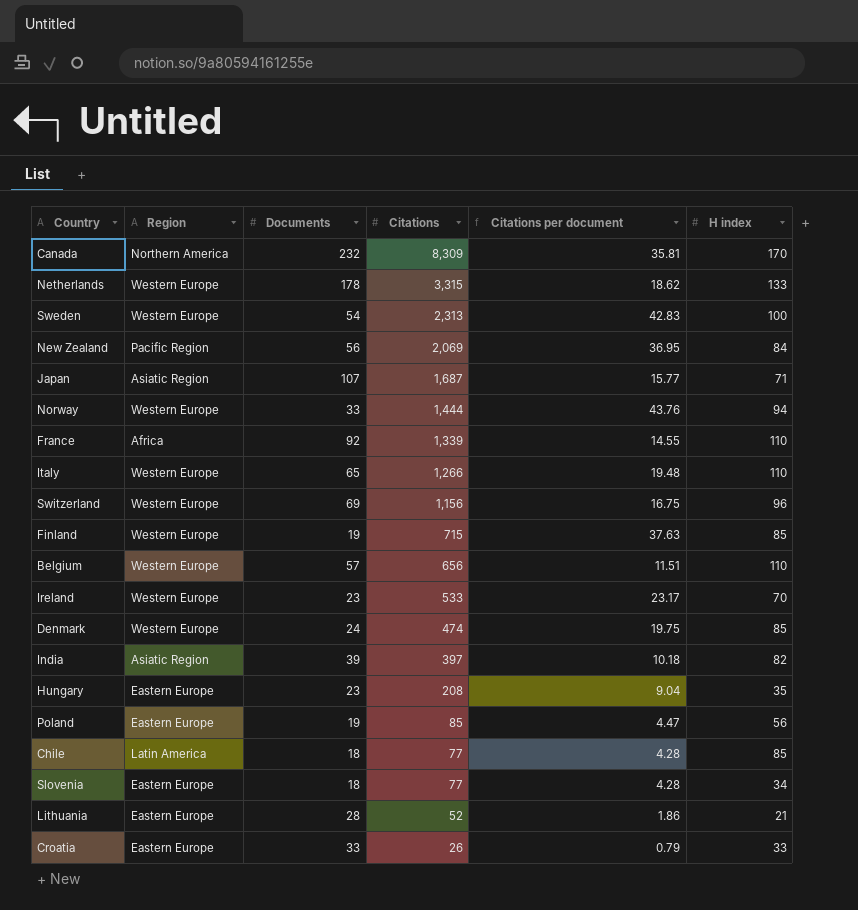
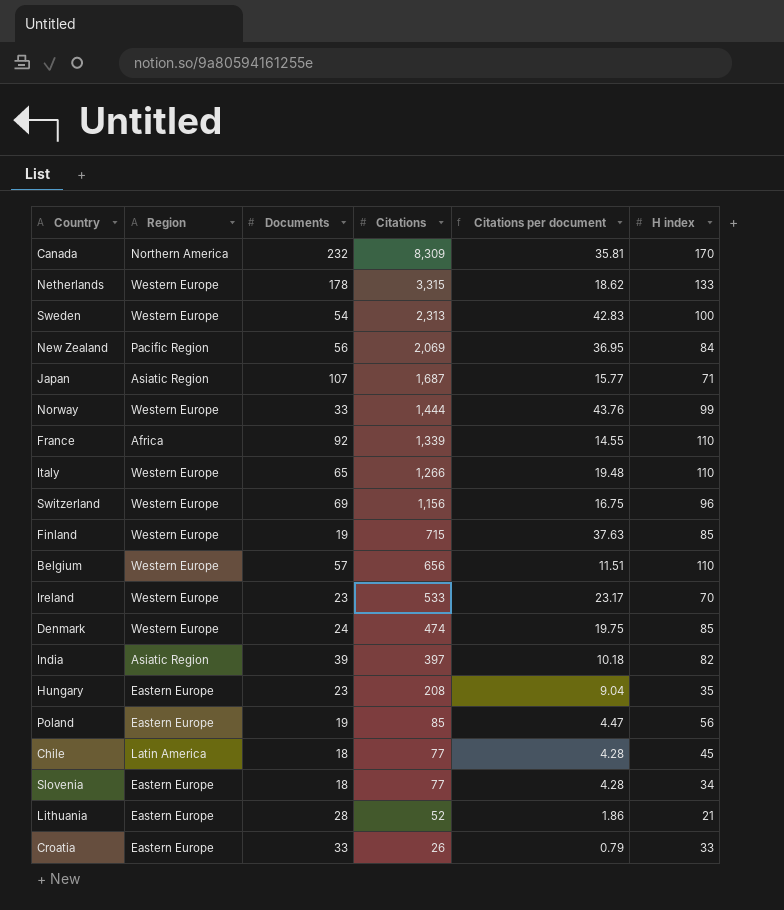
Norway | H index: 94 -> 99
Chile | H index: 85 -> 45

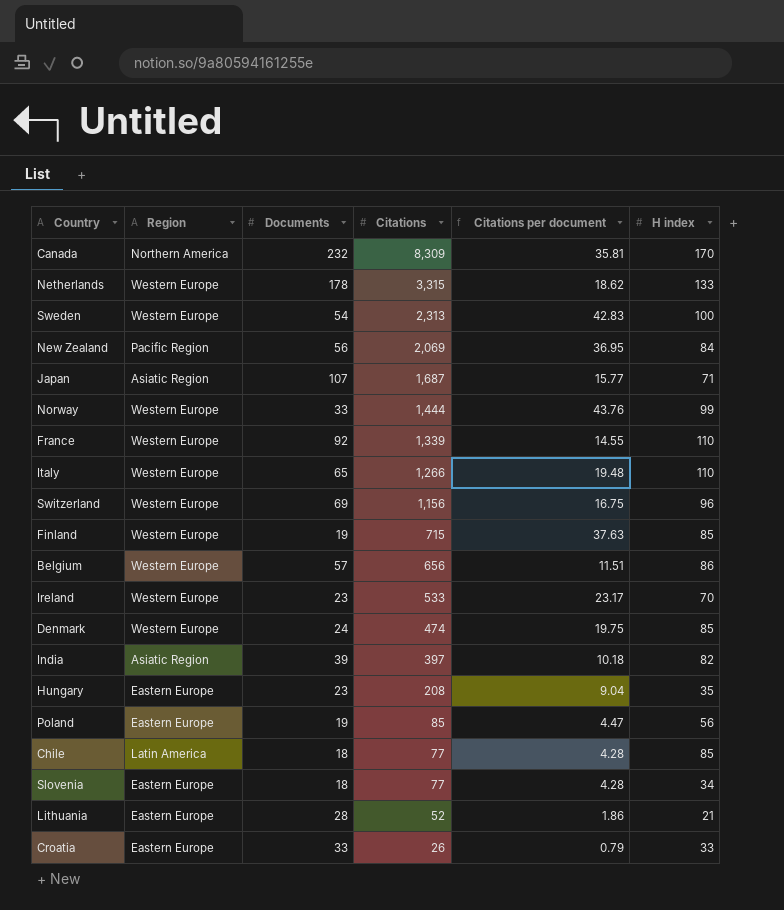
France | Region: Africa -> Western Europe
Belgium | H index: 110 -> 86
Chile | H index: 45 -> 85

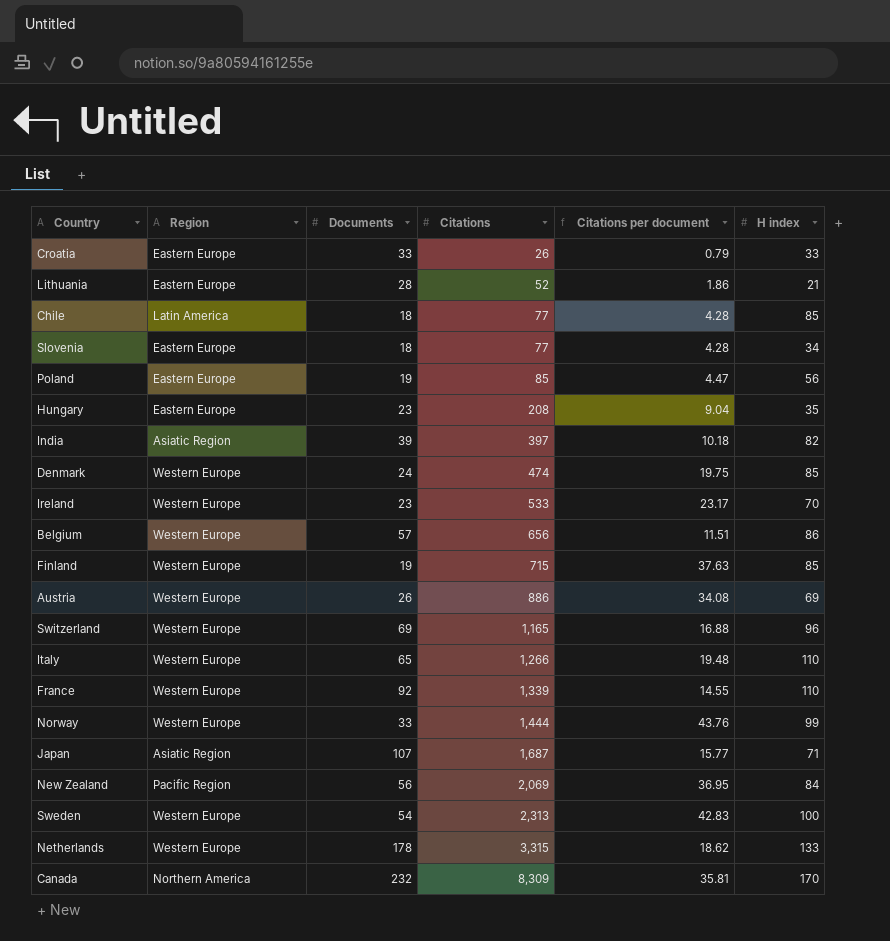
row order: Citations descending -> Citations ascending
row Austria: none -> Western Europe | 26 | 886 | 34.08 | 69
Switzerland | Citations: 1,156 -> 1,165
Switzerland | Citations per document: 16.75 -> 16.88

